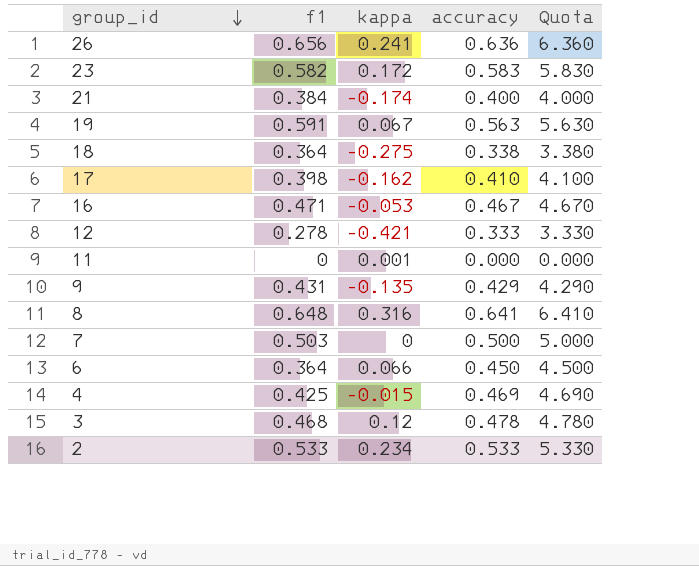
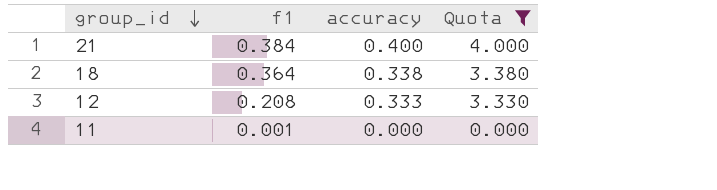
filter: none -> Quota <= 4.000
column kappa | position: 3 -> none
12 | f1: 0.278 -> 0.208
11 | f1: 0 -> 0.001

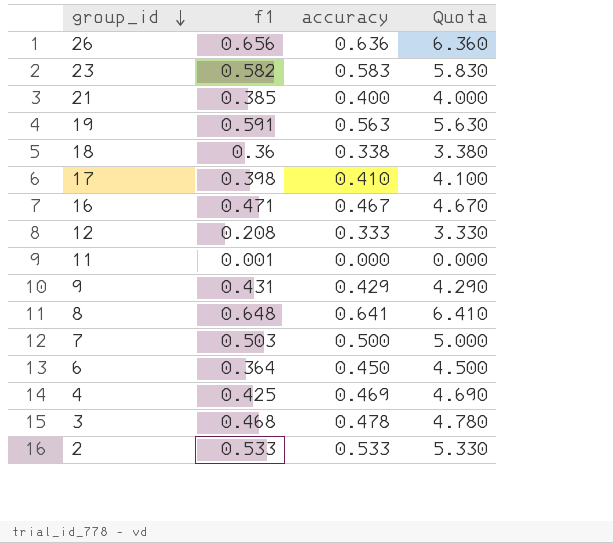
filter: Quota <= 4.000 -> none
21 | f1: 0.384 -> 0.385
18 | f1: 0.364 -> 0.36

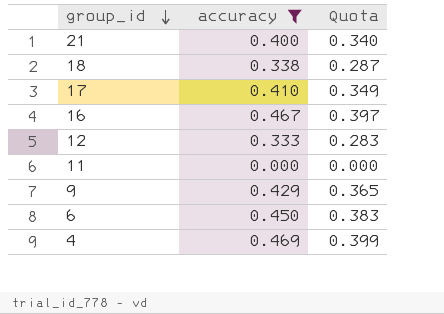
filter: none -> accuracy <= 0.469
column f1 | position: 2 -> none
column Quota | formula: [accuracy] * 10 -> [accuracy] * 0.85

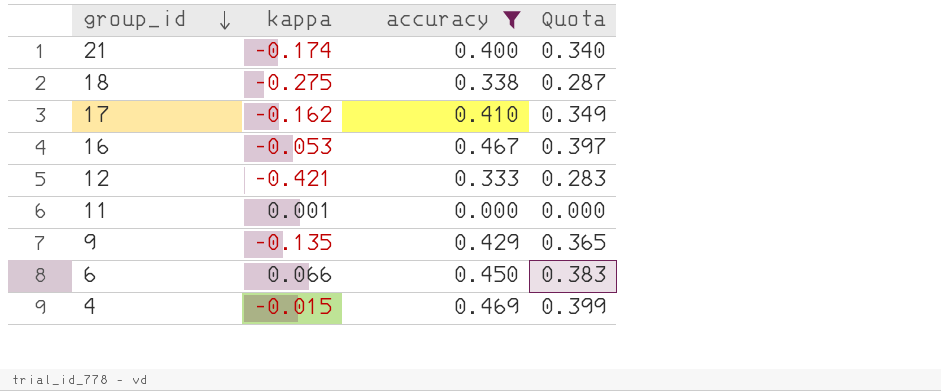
column kappa | position: none -> 2

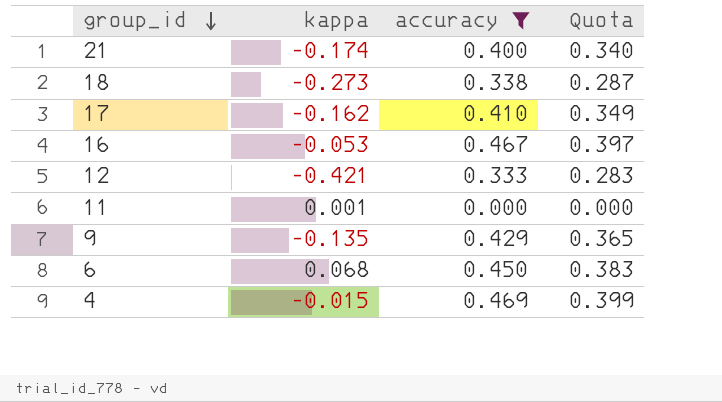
18 | kappa: -0.275 -> -0.273
6 | kappa: 0.066 -> 0.068

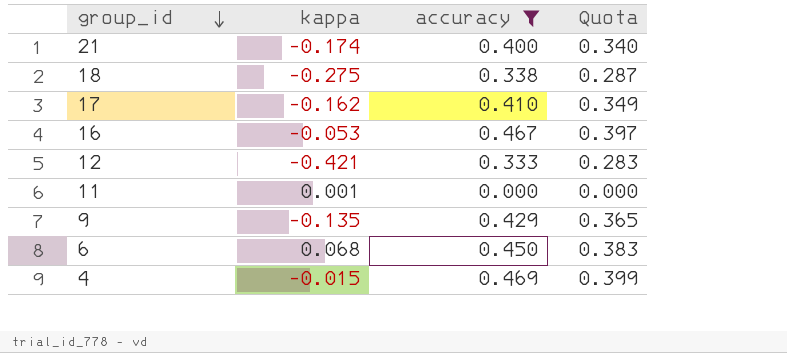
18 | kappa: -0.273 -> -0.275

